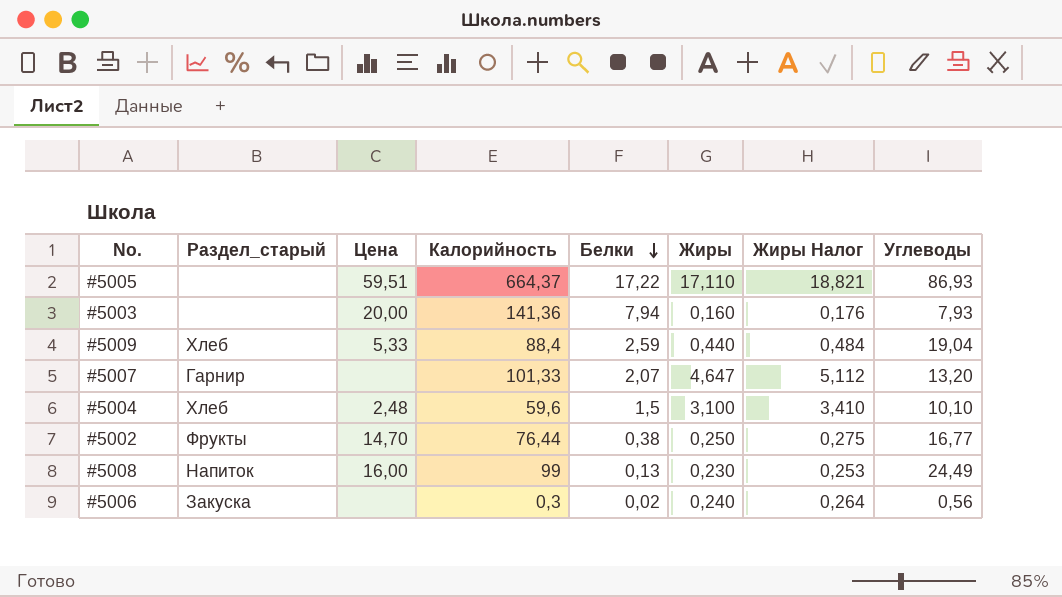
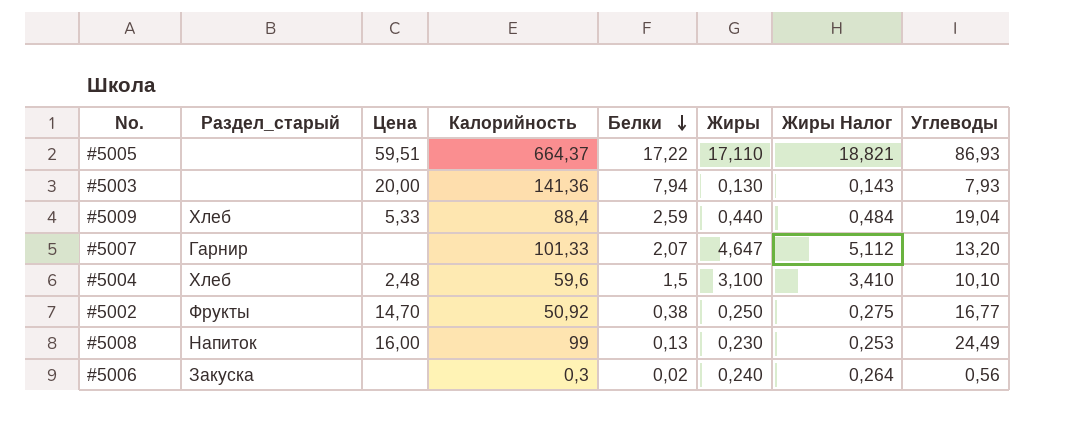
#5003 | Жиры: 0,160 -> 0,130
#5003 | Жиры Налог: 0,176 -> 0,143
#5002 | Калорийность: 76,44 -> 50,92

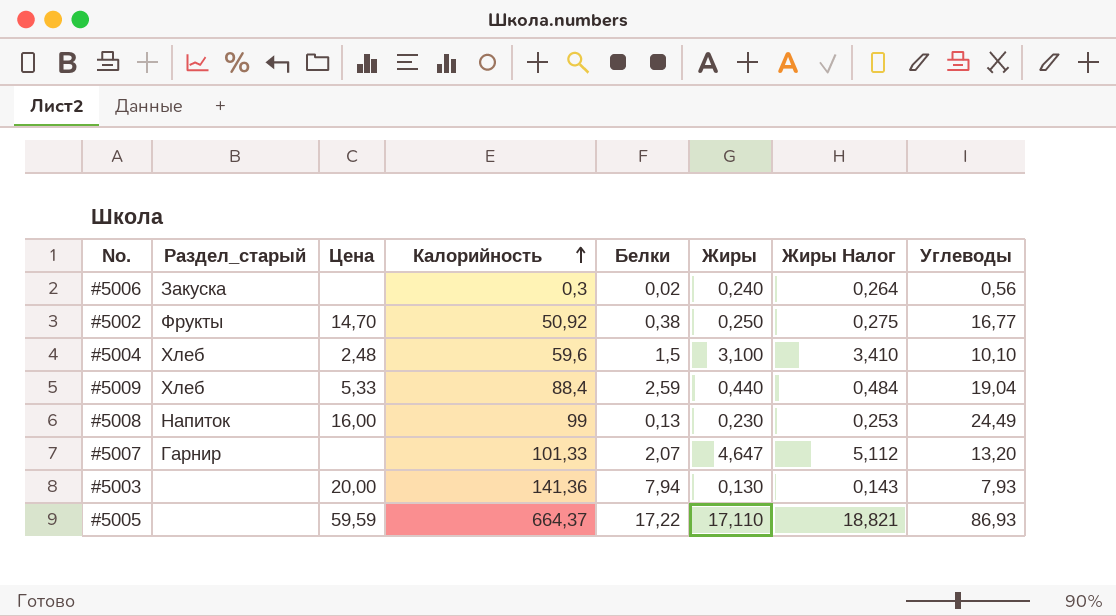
row order: Белки descending -> Калорийность ascending
#5005 | Цена: 59,51 -> 59,59

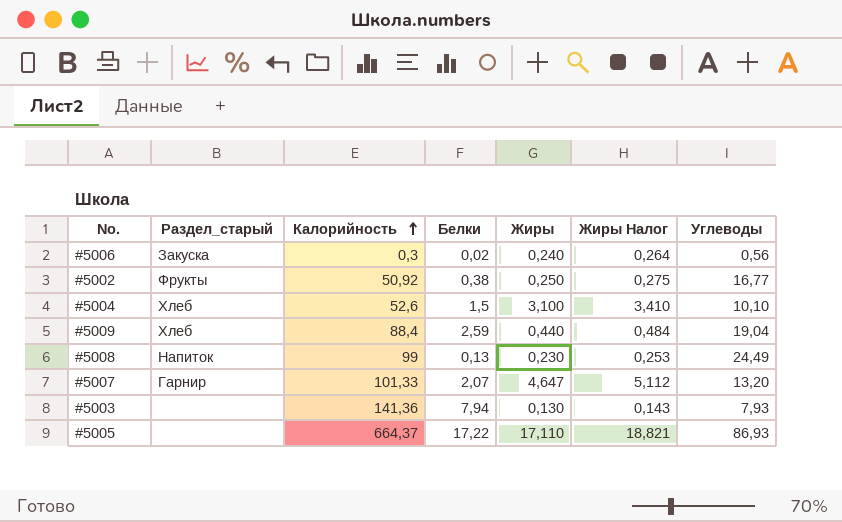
column Цена | position: 3 -> none
#5004 | Калорийность: 59,6 -> 52,6

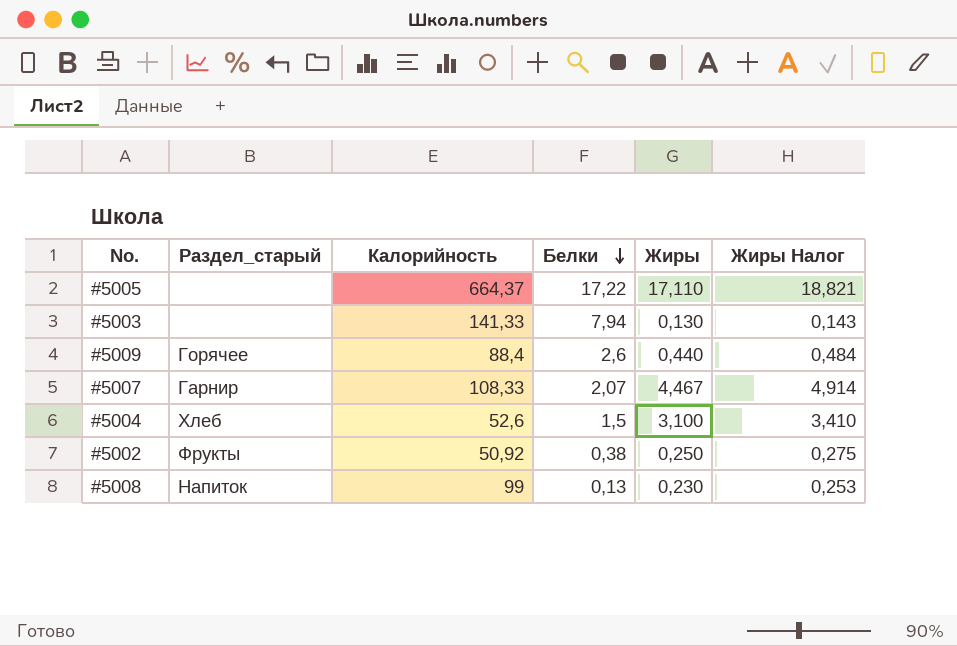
row order: Калорийность ascending -> Белки descending
column Углеводы | position: 7 -> none
row #5006: Закуска | 0,3 | 0,02 | 0,240 | 0,264 | 0,56 -> none
#5003 | Калорийность: 141,36 -> 141,33
#5009 | Раздел_старый: Хлеб -> Горячее
#5009 | Белки: 2,59 -> 2,6
#5007 | Калорийность: 101,33 -> 108,33
#5007 | Жиры: 4,647 -> 4,467
#5007 | Жиры Налог: 5,112 -> 4,914

